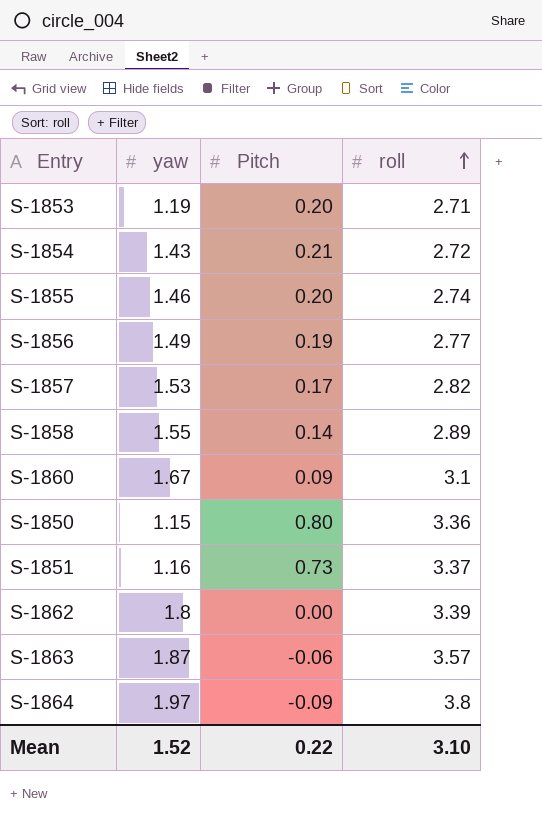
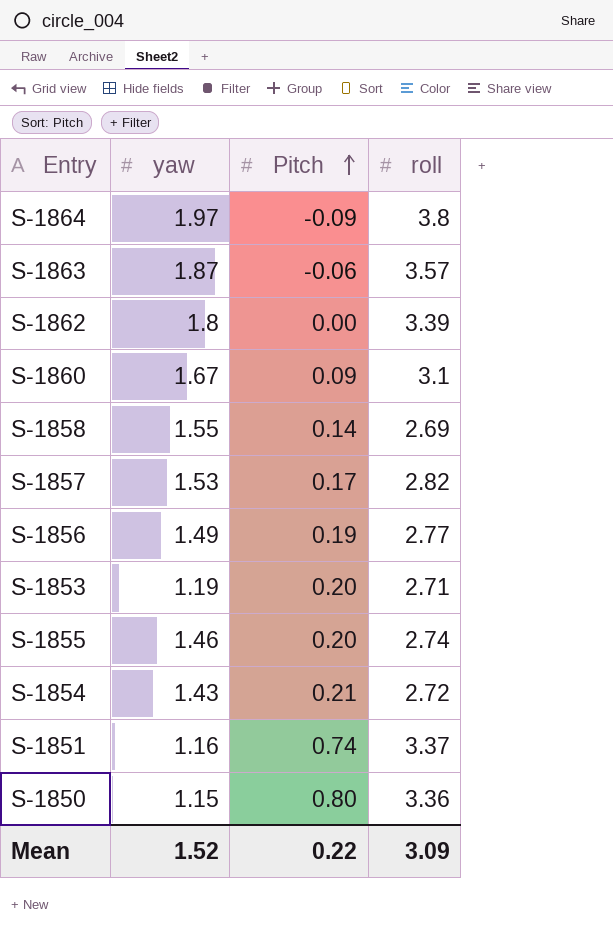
row order: roll ascending -> Pitch ascending
S-1858 | roll: 2.89 -> 2.69
S-1851 | Pitch: 0.73 -> 0.74
Mean | roll: 3.10 -> 3.09

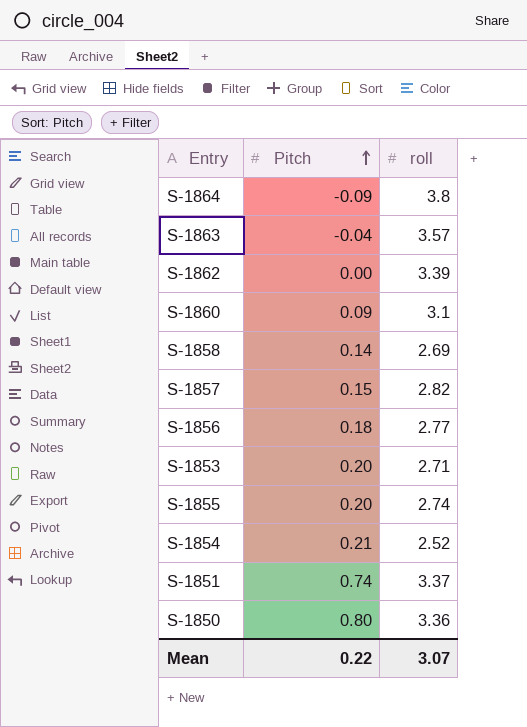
column yaw | position: 2 -> none
S-1863 | Pitch: -0.06 -> -0.04
S-1857 | Pitch: 0.17 -> 0.15
S-1856 | Pitch: 0.19 -> 0.18
S-1854 | roll: 2.72 -> 2.52
Mean | roll: 3.09 -> 3.07

